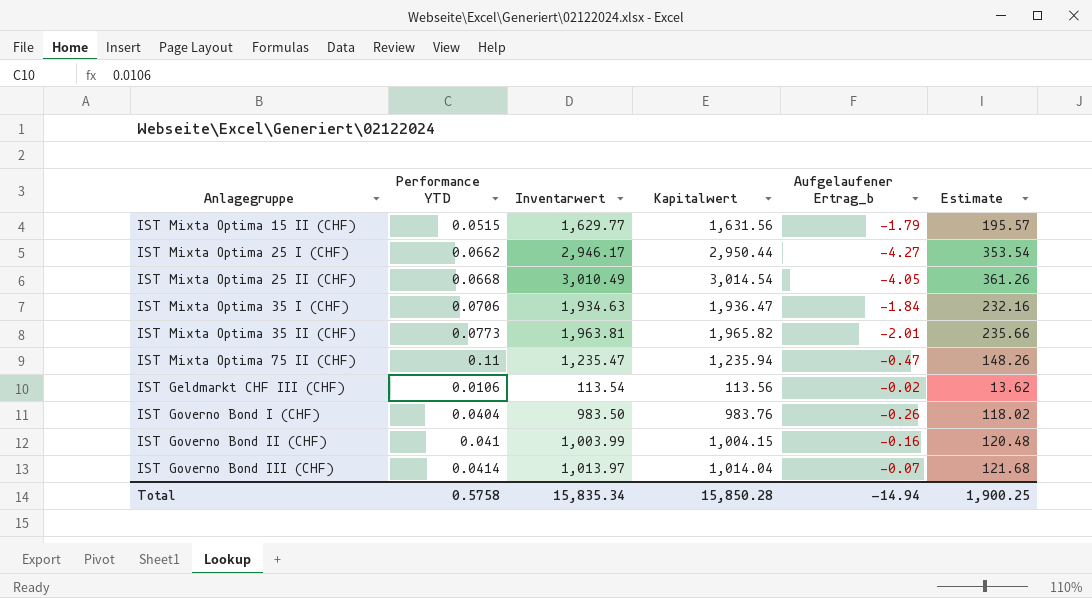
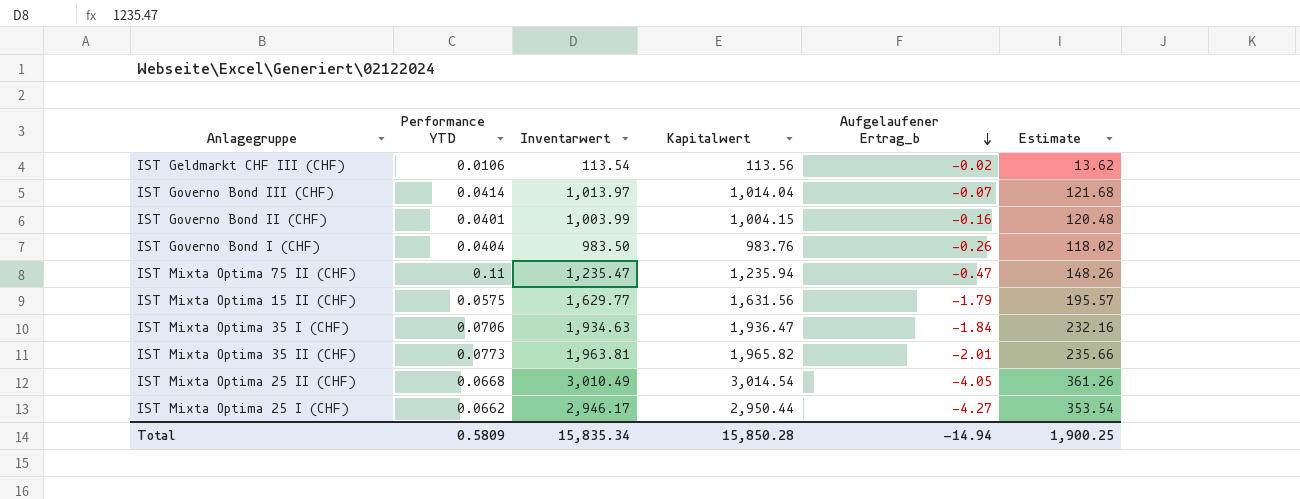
row order: none -> Aufgelaufener Ertrag_b descending
IST Governo Bond II (CHF) | Performance YTD: 0.041 -> 0.0401
IST Mixta Optima 15 II (CHF) | Performance YTD: 0.0515 -> 0.0575
Total | Performance YTD: 0.5758 -> 0.5809

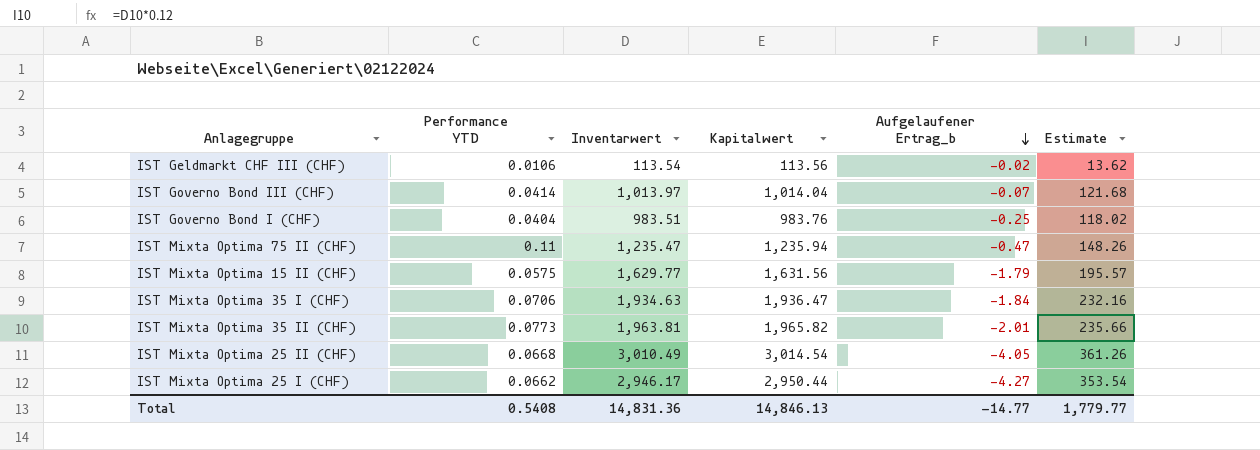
row IST Governo Bond II (CHF): 0.0401 | 1,003.99 | 1,004.15 | -0.16 | 120.48 -> none
IST Governo Bond I (CHF) | Inventarwert: 983.50 -> 983.51
IST Governo Bond I (CHF) | Aufgelaufener Ertrag_b: -0.26 -> -0.25
Total | Performance YTD: 0.5809 -> 0.5408
Total | Inventarwert: 15,835.34 -> 14,831.36
Total | Kapitalwert: 15,850.28 -> 14,846.13
Total | Aufgelaufener Ertrag_b: -14.94 -> -14.77
Total | Estimate: 1,900.25 -> 1,779.77

